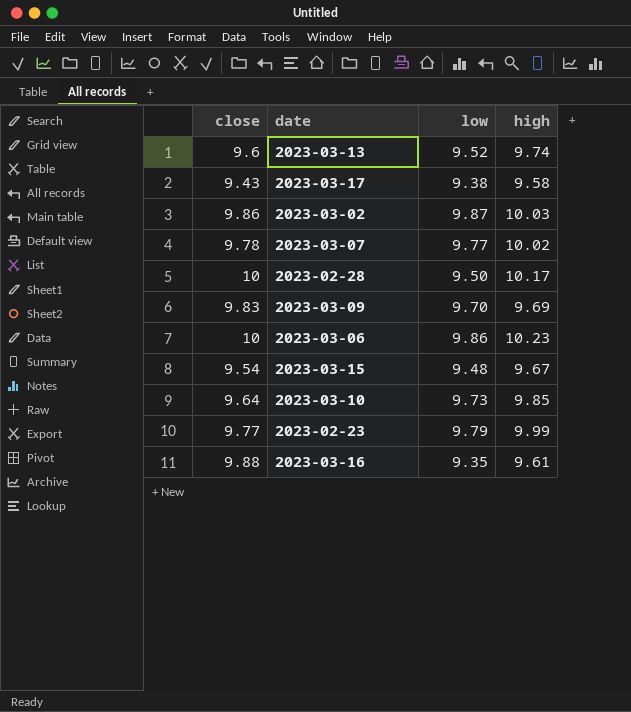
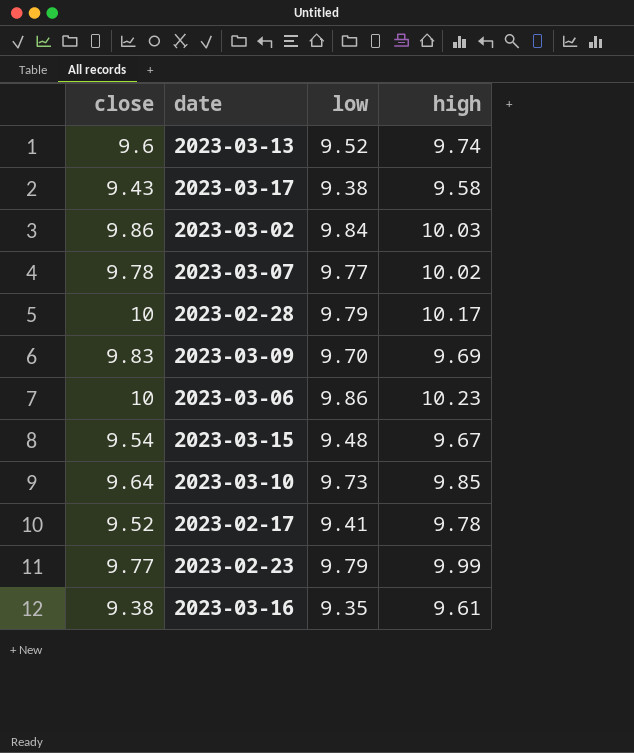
2023-03-02 | low: 9.87 -> 9.84
2023-02-28 | low: 9.50 -> 9.79
row 2023-02-17: none -> 9.52 | 9.41 | 9.78
2023-03-16 | close: 9.88 -> 9.38

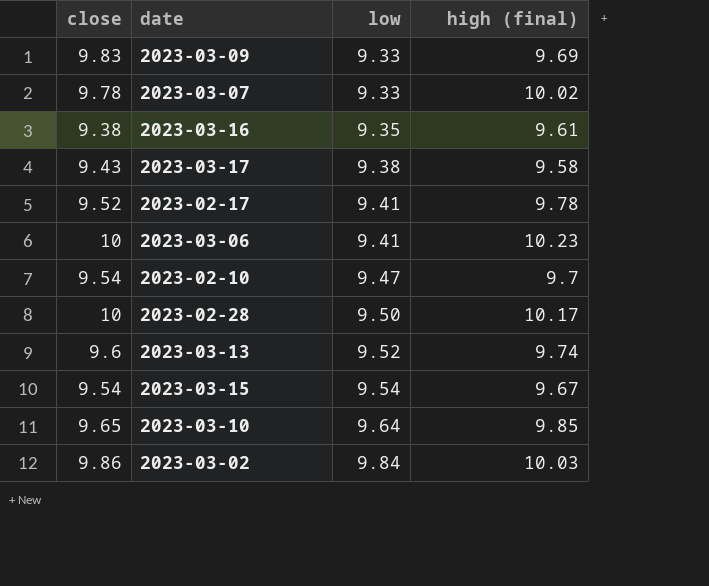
row order: none -> low ascending
column name: high -> high (final)
row 2023-02-23: 9.77 | 9.79 | 9.99 -> none
2023-03-09 | low: 9.70 -> 9.33
2023-03-07 | low: 9.77 -> 9.33
2023-03-06 | low: 9.86 -> 9.41
row 2023-02-10: none -> 9.54 | 9.47 | 9.7
2023-02-28 | low: 9.79 -> 9.50
2023-03-15 | low: 9.48 -> 9.54
2023-03-10 | close: 9.64 -> 9.65
2023-03-10 | low: 9.73 -> 9.64

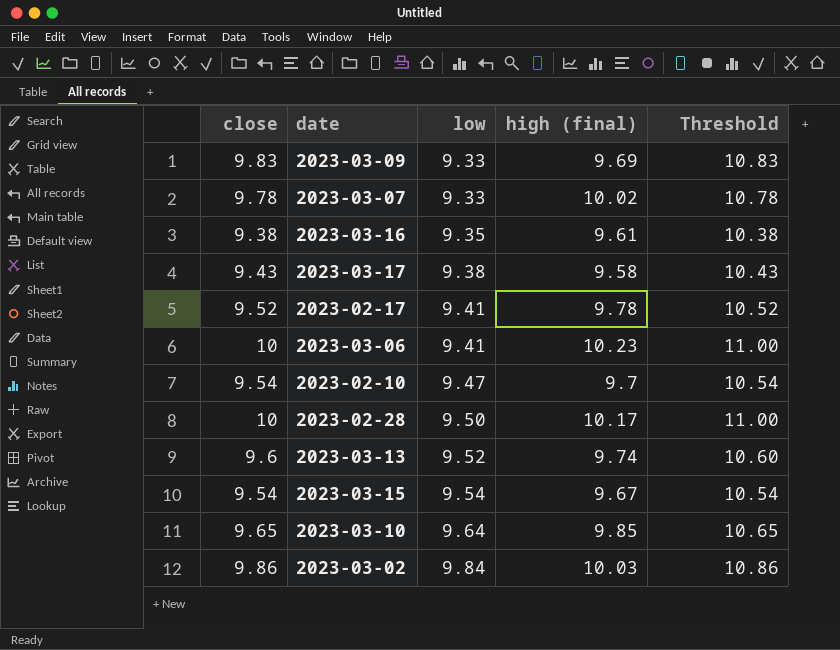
column Threshold | formula: none -> [close] + 1

